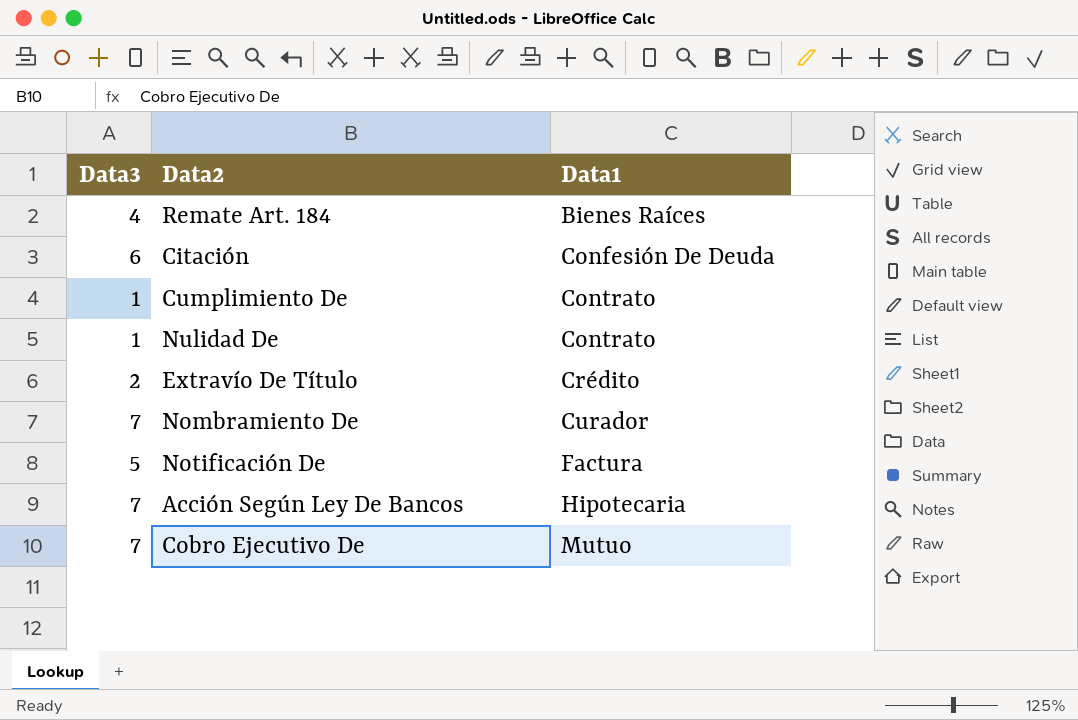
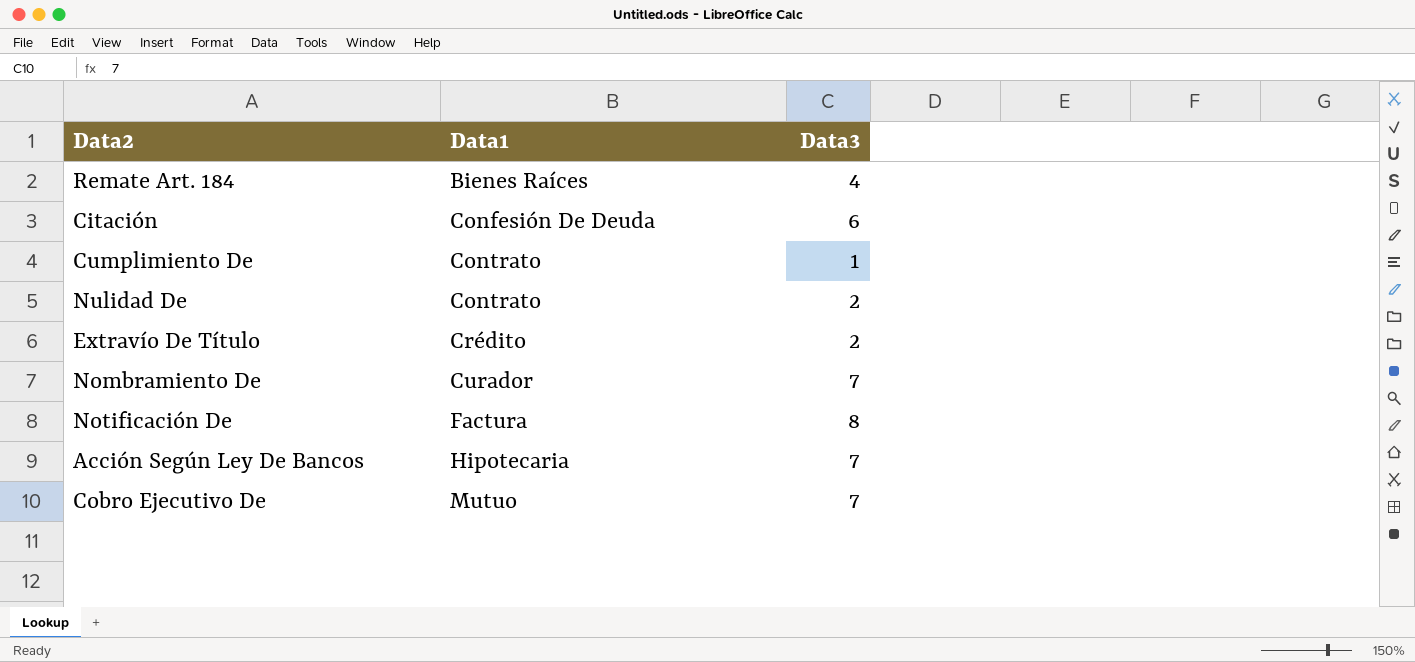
column Data3 | position: 1 -> 3
Nulidad De | Data3: 1 -> 2
Notificación De | Data3: 5 -> 8

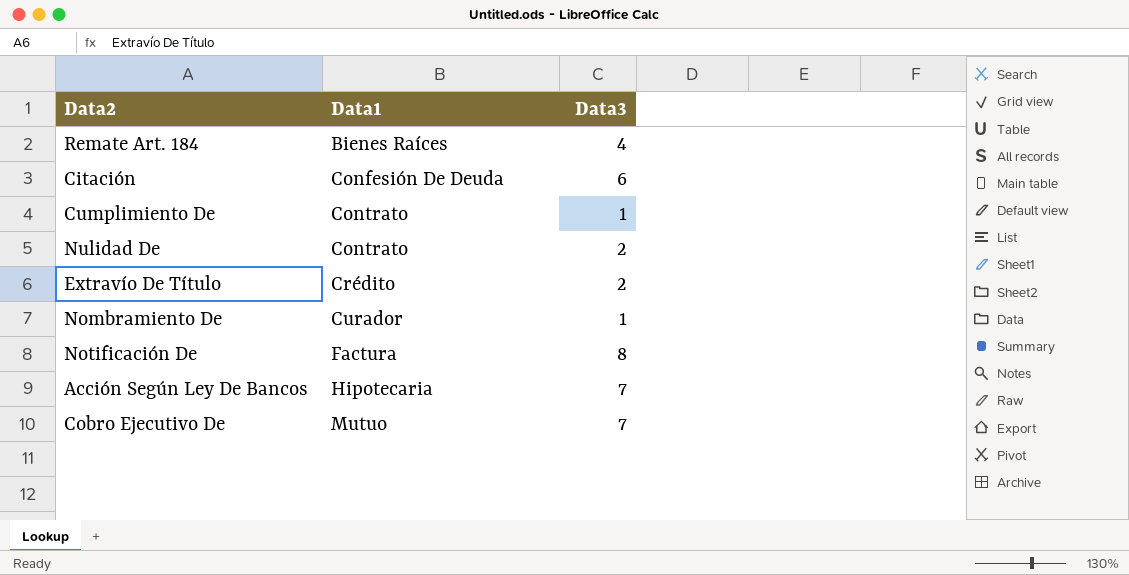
Nombramiento De | Data3: 7 -> 1

